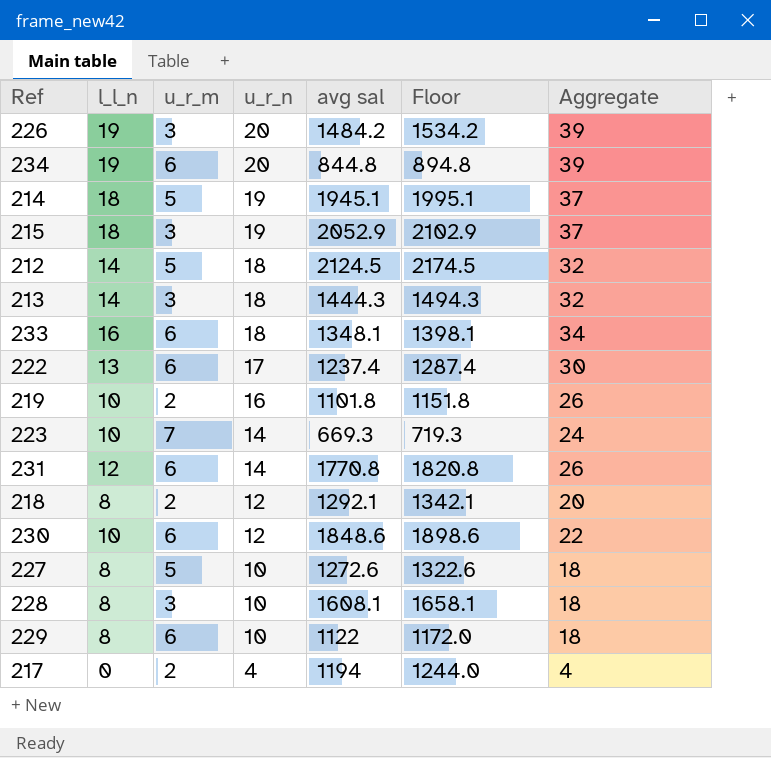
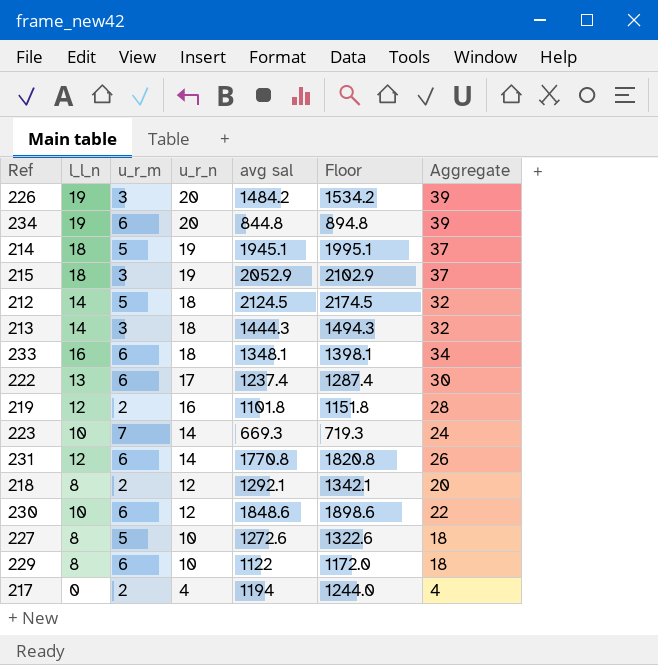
row 228: 8 | 3 | 10 | 1608.1 | 1658.1 | 18 -> none
219 | l_l_n: 10 -> 12
219 | Aggregate: 26 -> 28

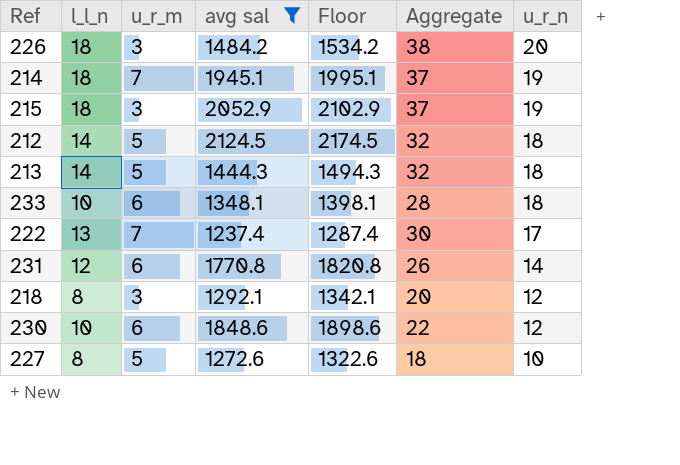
filter: none -> avg sal >= 1237.4
column u_r_n | position: 4 -> 7
226 | l_l_n: 19 -> 18
226 | Aggregate: 39 -> 38
214 | u_r_m: 5 -> 7
213 | u_r_m: 3 -> 5
233 | l_l_n: 16 -> 10
233 | Aggregate: 34 -> 28
222 | u_r_m: 6 -> 7
218 | u_r_m: 2 -> 3

